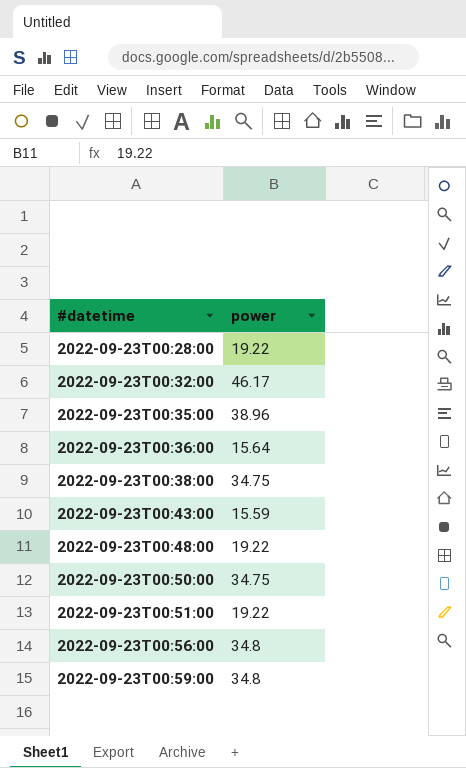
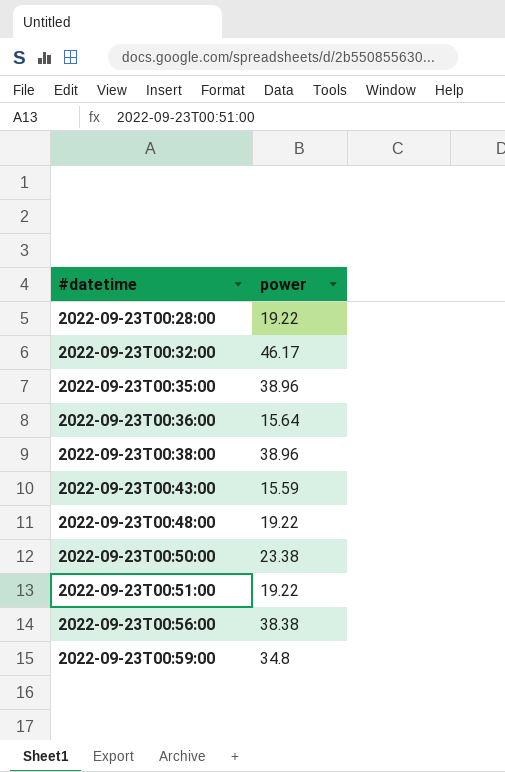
2022-09-23T00:38:00 | power: 34.75 -> 38.96
2022-09-23T00:50:00 | power: 34.75 -> 23.38
2022-09-23T00:56:00 | power: 34.8 -> 38.38

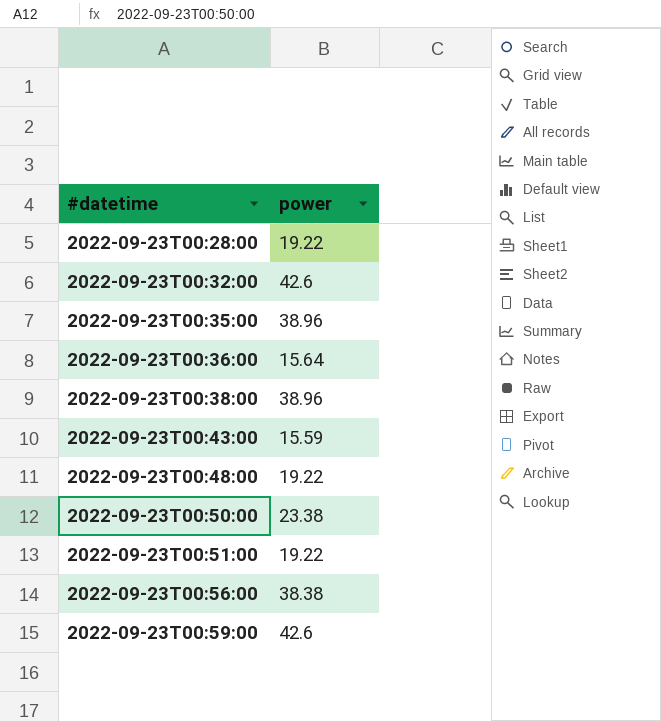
2022-09-23T00:32:00 | power: 46.17 -> 42.6
2022-09-23T00:59:00 | power: 34.8 -> 42.6

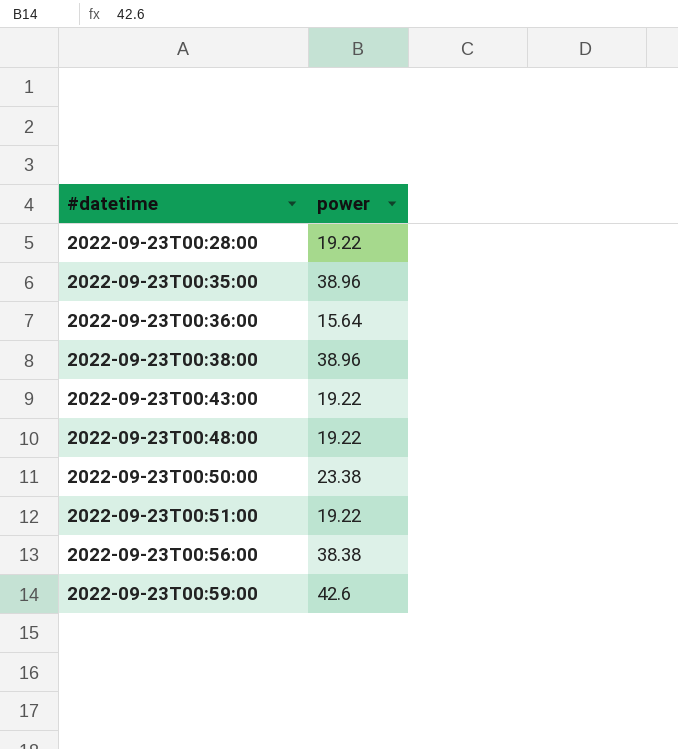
row 2022-09-23T00:32:00: 42.6 -> none
2022-09-23T00:43:00 | power: 15.59 -> 19.22

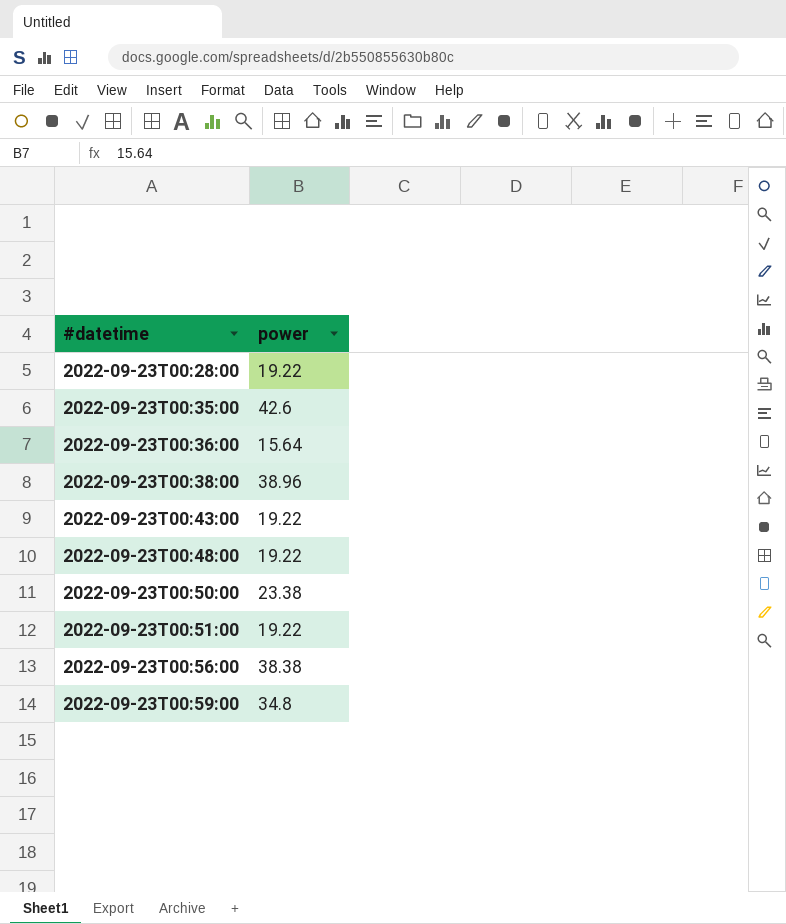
2022-09-23T00:35:00 | power: 38.96 -> 42.6
2022-09-23T00:59:00 | power: 42.6 -> 34.8

